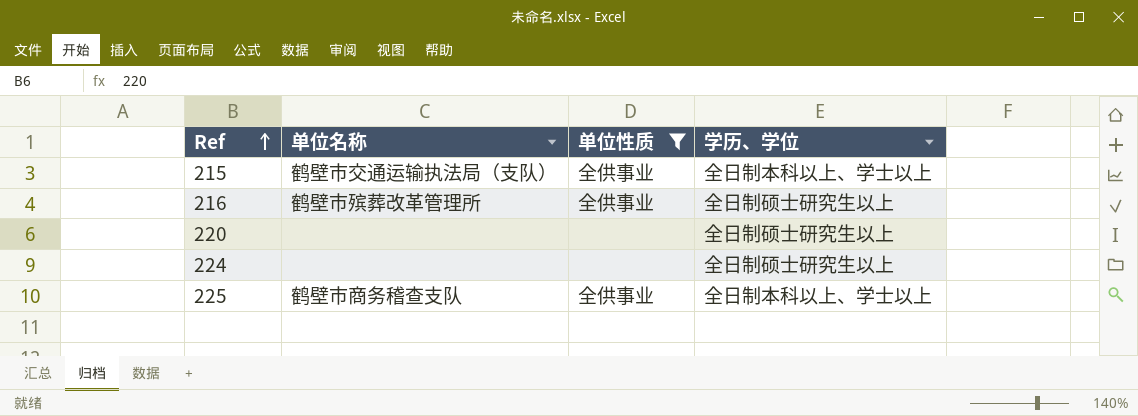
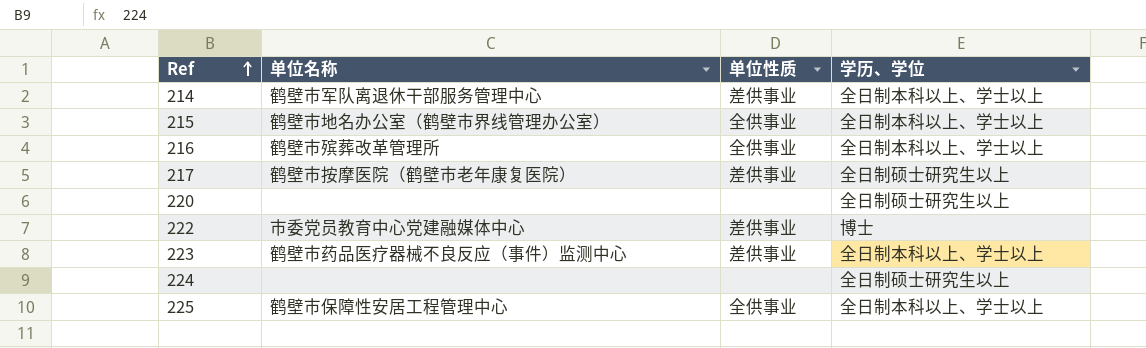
filter: 单位性质 != 差供事业 -> none
215 | 单位名称: 鹤壁市交通运输执法局（支队） -> 鹤壁市地名办公室（鹤壁市界线管理办公室）
216 | 学历、学位: 全日制硕士研究生以上 -> 全日制本科以上、学士以上
225 | 单位名称: 鹤壁市商务稽查支队 -> 鹤壁市保障性安居工程管理中心

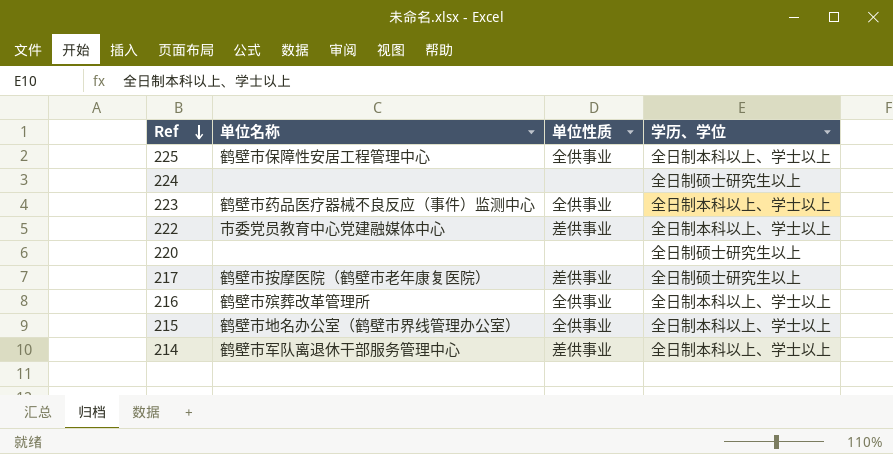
row order: Ref ascending -> Ref descending
223 | 单位性质: 差供事业 -> 全供事业
222 | 学历、学位: 博士 -> 全日制本科以上、学士以上

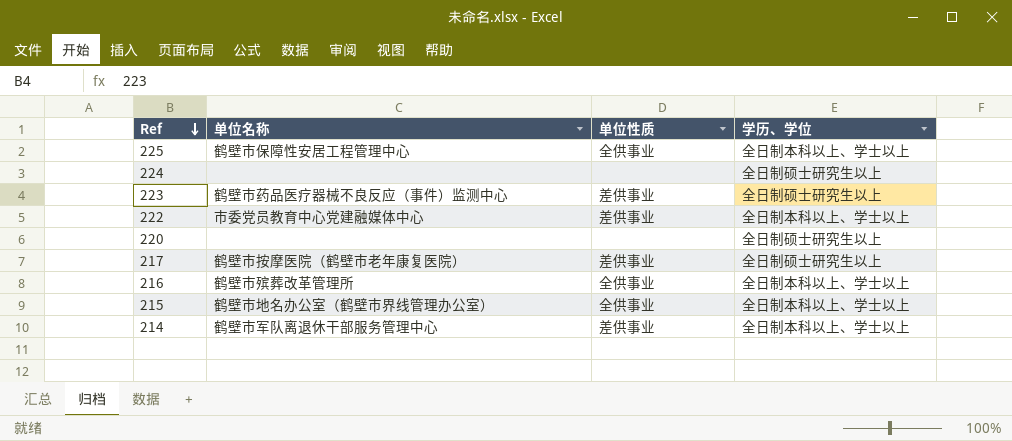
223 | 单位性质: 全供事业 -> 差供事业
223 | 学历、学位: 全日制本科以上、学士以上 -> 全日制硕士研究生以上

